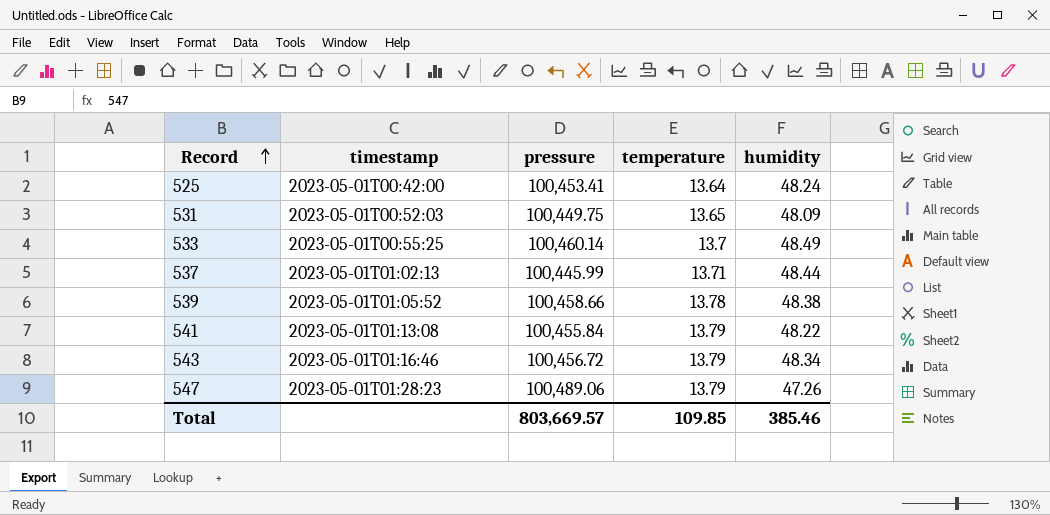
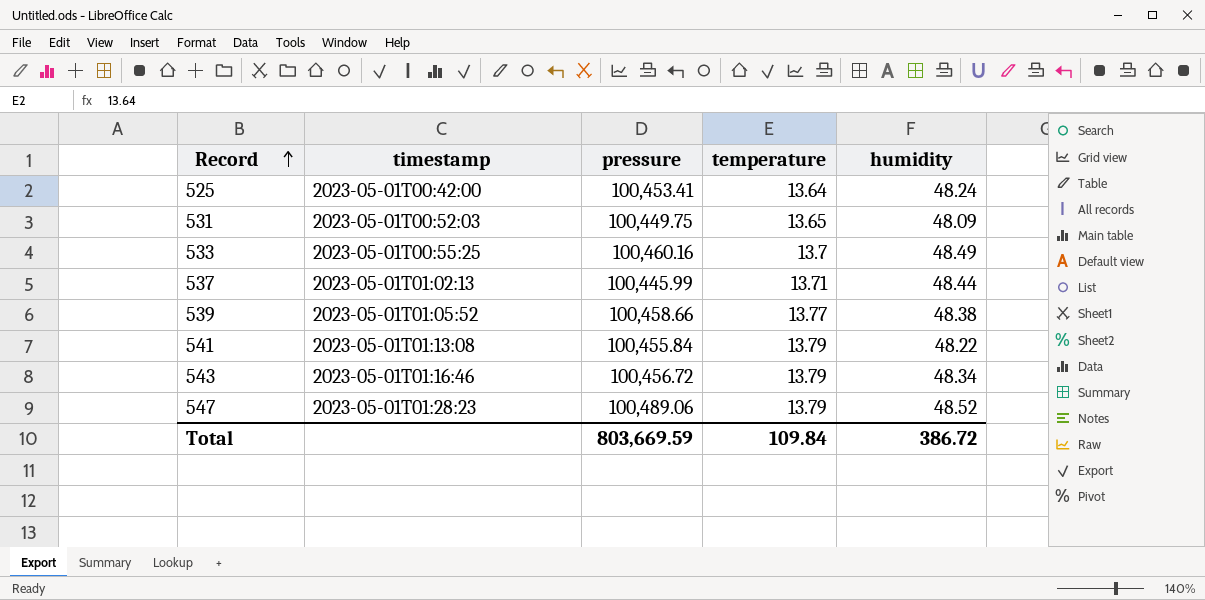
533 | pressure: 100,460.14 -> 100,460.16
539 | temperature: 13.78 -> 13.77
547 | humidity: 47.26 -> 48.52
Total | pressure: 803,669.57 -> 803,669.59
Total | temperature: 109.85 -> 109.84
Total | humidity: 385.46 -> 386.72

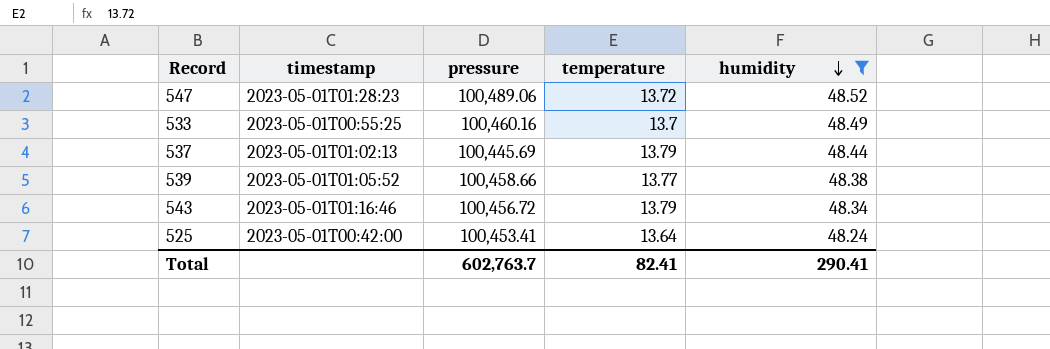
filter: none -> humidity >= 48.24
row order: Record ascending -> humidity descending
547 | temperature: 13.79 -> 13.72
537 | pressure: 100,445.99 -> 100,445.69
537 | temperature: 13.71 -> 13.79
Total | pressure: 803,669.59 -> 602,763.7
Total | temperature: 109.84 -> 82.41
Total | humidity: 386.72 -> 290.41

